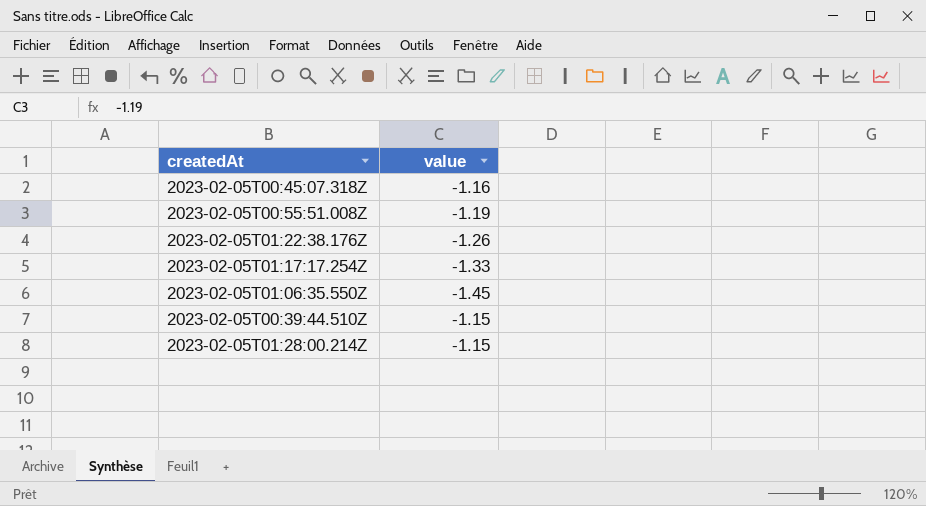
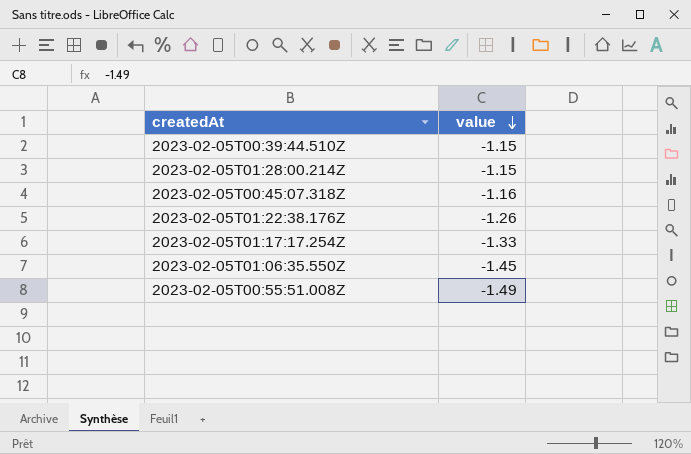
row order: none -> value descending
2023-02-05T00:55:51.008Z | value: -1.19 -> -1.49

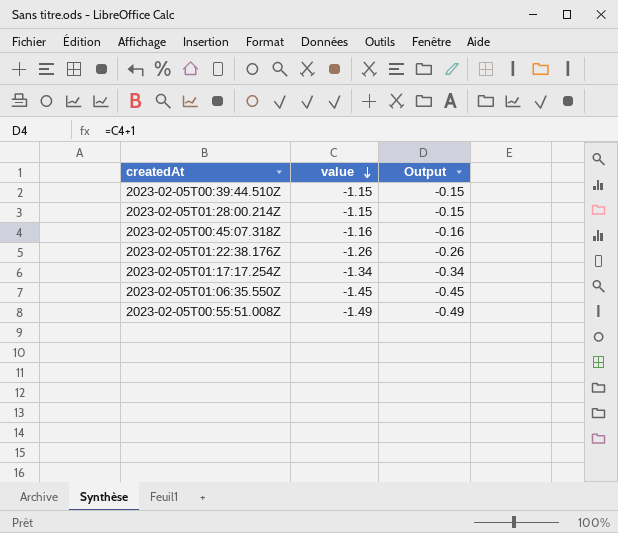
column Output | formula: none -> [value] + 1
2023-02-05T01:17:17.254Z | value: -1.33 -> -1.34

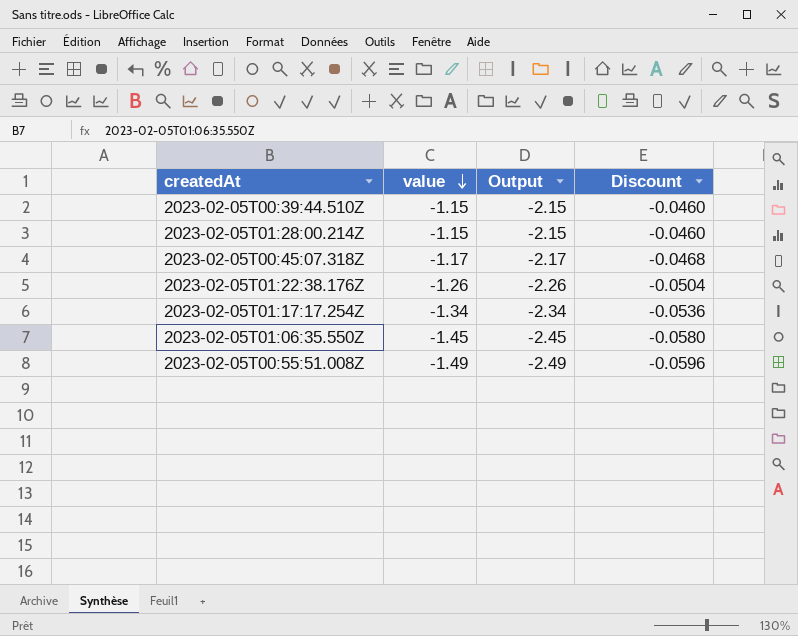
column Output | formula: [value] + 1 -> [value] - 1
column Discount | formula: none -> [value] * 0.04
2023-02-05T00:45:07.318Z | value: -1.16 -> -1.17

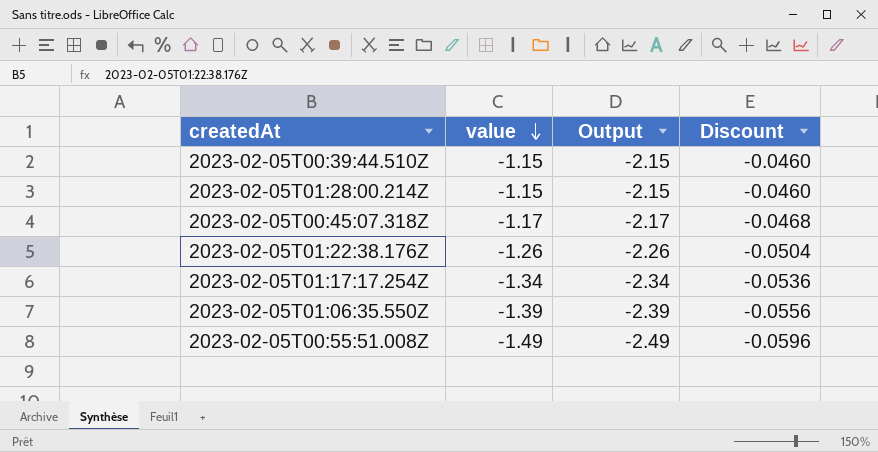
2023-02-05T01:06:35.550Z | value: -1.45 -> -1.39
2023-02-05T01:06:35.550Z | Output: -2.45 -> -2.39
2023-02-05T01:06:35.550Z | Discount: -0.0580 -> -0.0556

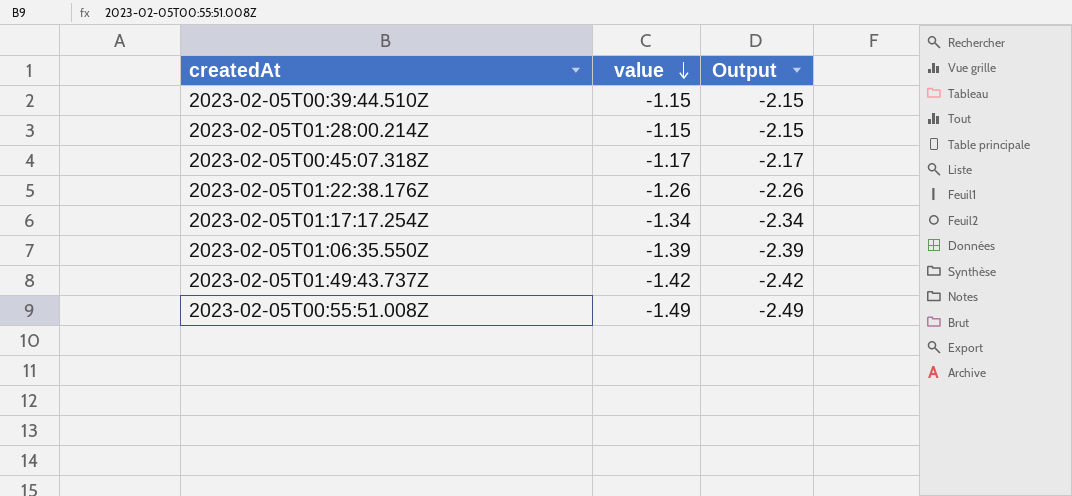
column Discount | formula: [value] * 0.04 -> none
row 2023-02-05T01:49:43.737Z: none -> -1.42 | -2.42

